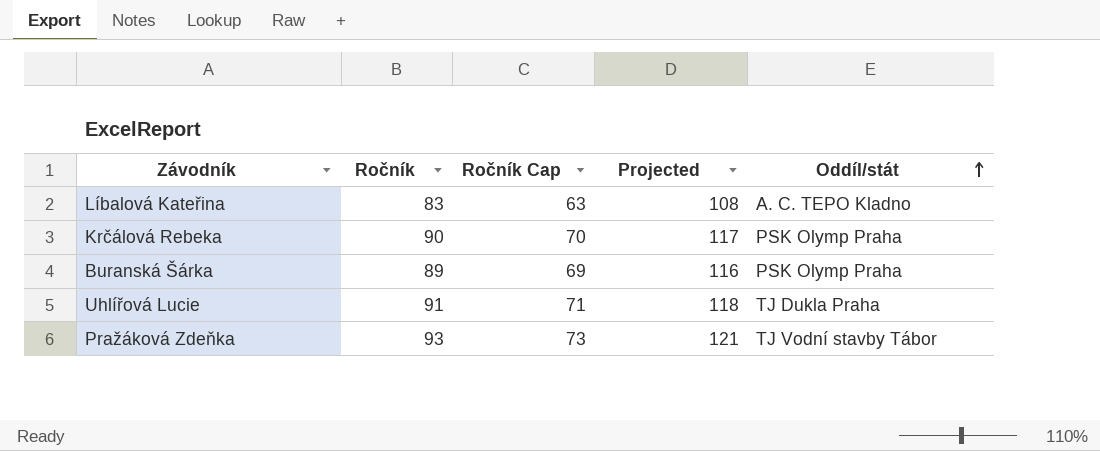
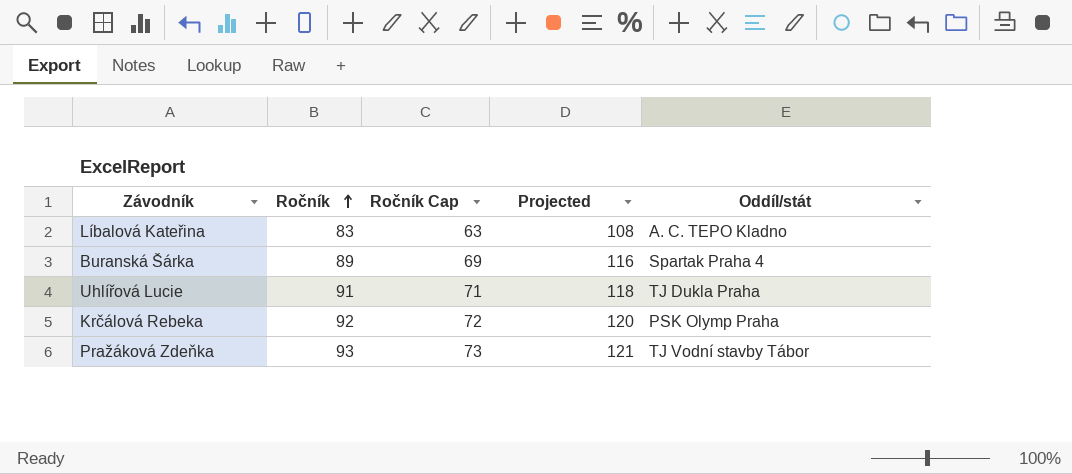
row order: Oddíl/stát ascending -> Ročník ascending
Buranská Šárka | Oddíl/stát: PSK Olymp Praha -> Spartak Praha 4
Krčálová Rebeka | Ročník: 90 -> 92
Krčálová Rebeka | Ročník Cap: 70 -> 72
Krčálová Rebeka | Projected: 117 -> 120

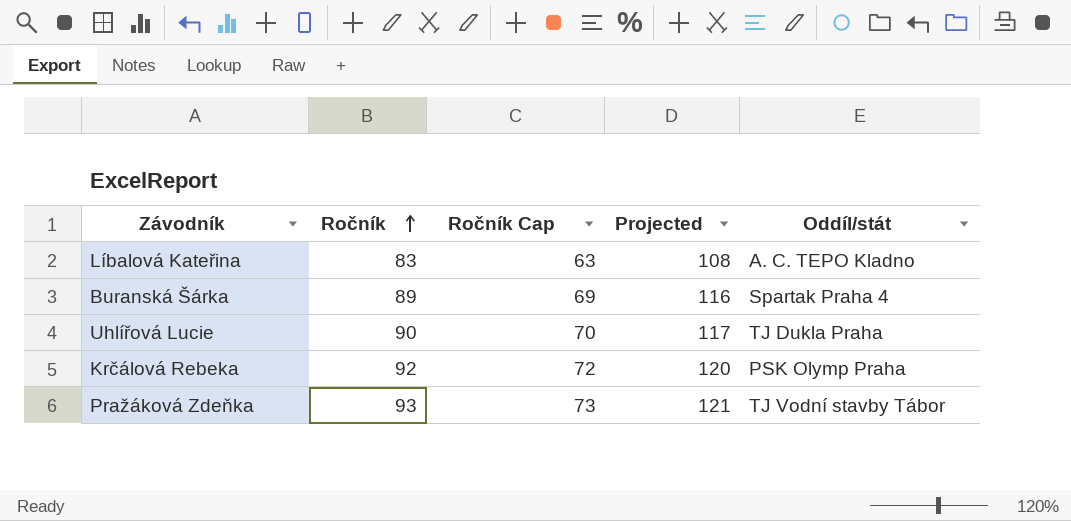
Uhlířová Lucie | Ročník: 91 -> 90
Uhlířová Lucie | Ročník Cap: 71 -> 70
Uhlířová Lucie | Projected: 118 -> 117

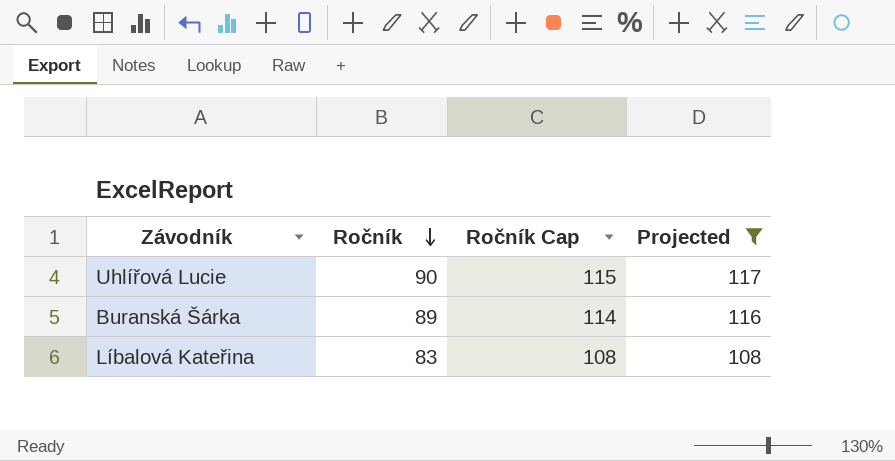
filter: none -> Projected <= 117
row order: Ročník ascending -> Ročník descending
column Oddíl/stát | position: 5 -> none
column Ročník Cap | formula: [Ročník] - 20 -> [Ročník] + 25

